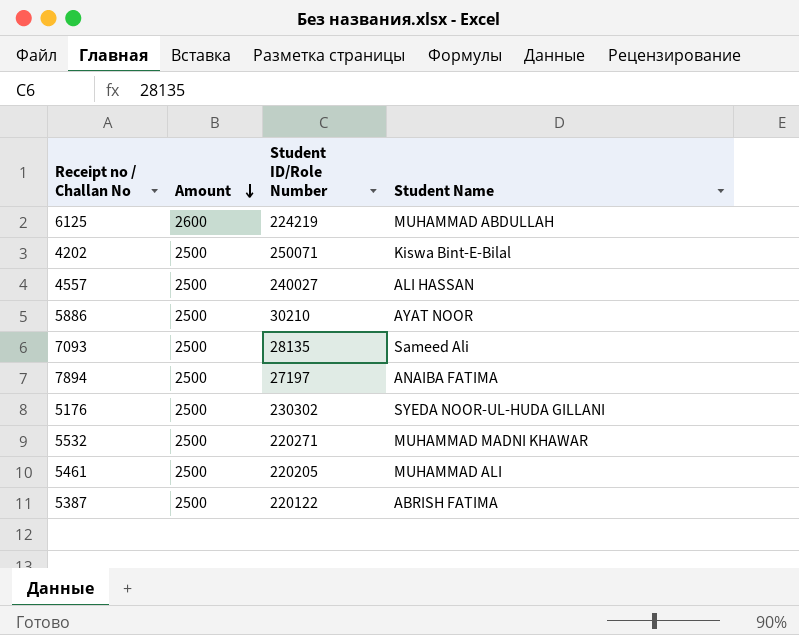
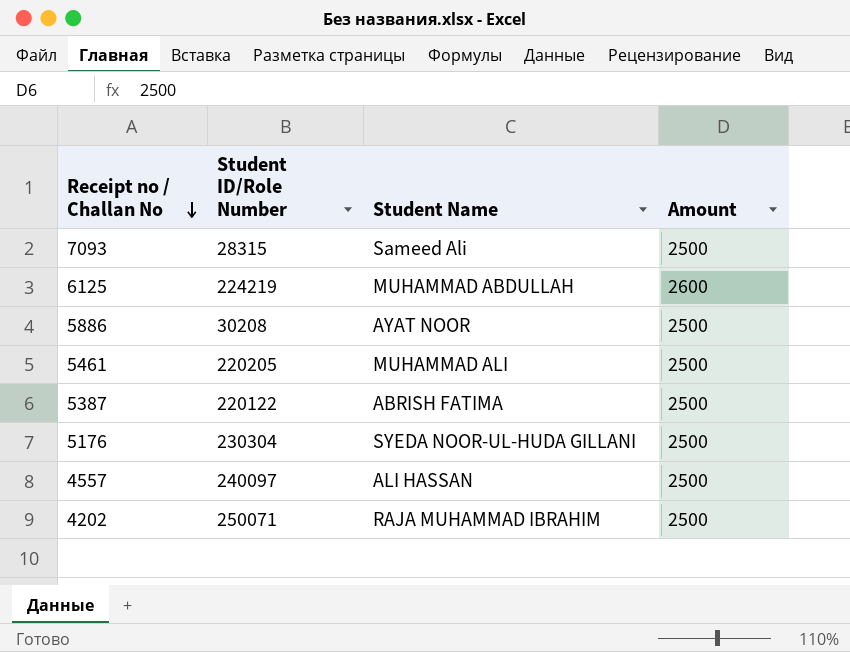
row order: Amount descending -> Receipt no / Challan No descending
column Amount | position: 2 -> 4
row 7894: 2500 | 27197 | ANAIBA FATIMA -> none
row 5532: 2500 | 220271 | MUHAMMAD MADNI KHAWAR -> none
7093 | Student ID/Role Number: 28135 -> 28315
5886 | Student ID/Role Number: 30210 -> 30208
5176 | Student ID/Role Number: 230302 -> 230304
4557 | Student ID/Role Number: 240027 -> 240097
4202 | Student Name: Kiswa Bint-E-Bilal -> RAJA MUHAMMAD IBRAHIM

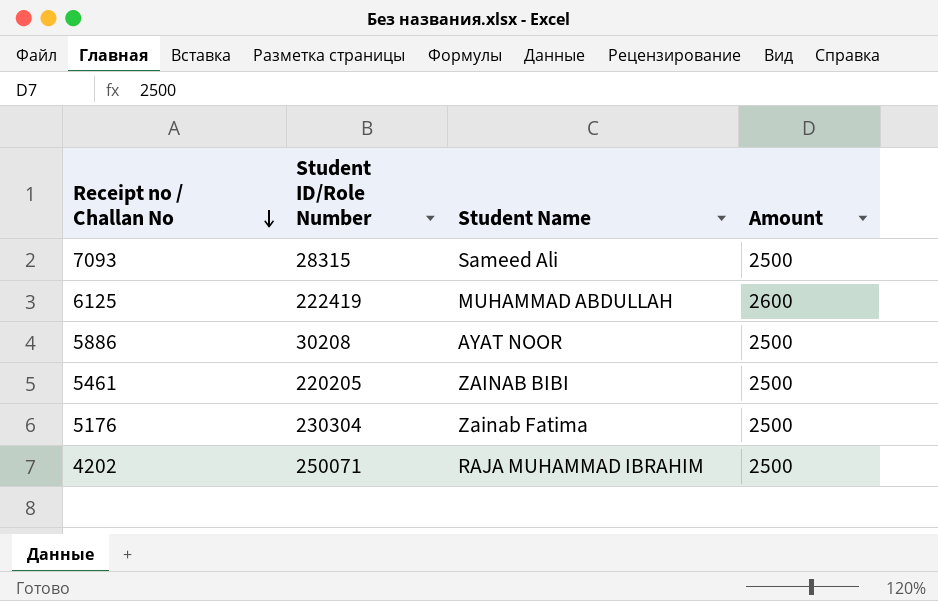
row 5387: 220122 | ABRISH FATIMA | 2500 -> none
row 4557: 240097 | ALI HASSAN | 2500 -> none
6125 | Student ID/Role Number: 224219 -> 222419
5461 | Student Name: MUHAMMAD ALI -> ZAINAB BIBI
5176 | Student Name: SYEDA NOOR-UL-HUDA GILLANI -> Zainab Fatima

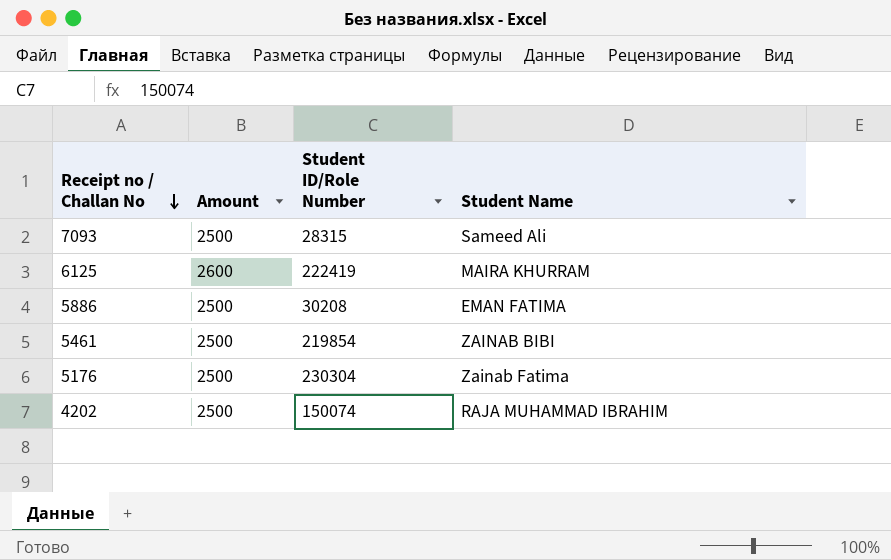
column Amount | position: 4 -> 2
6125 | Student Name: MUHAMMAD ABDULLAH -> MAIRA KHURRAM
5886 | Student Name: AYAT NOOR -> EMAN FATIMA
5461 | Student ID/Role Number: 220205 -> 219854
4202 | Student ID/Role Number: 250071 -> 150074

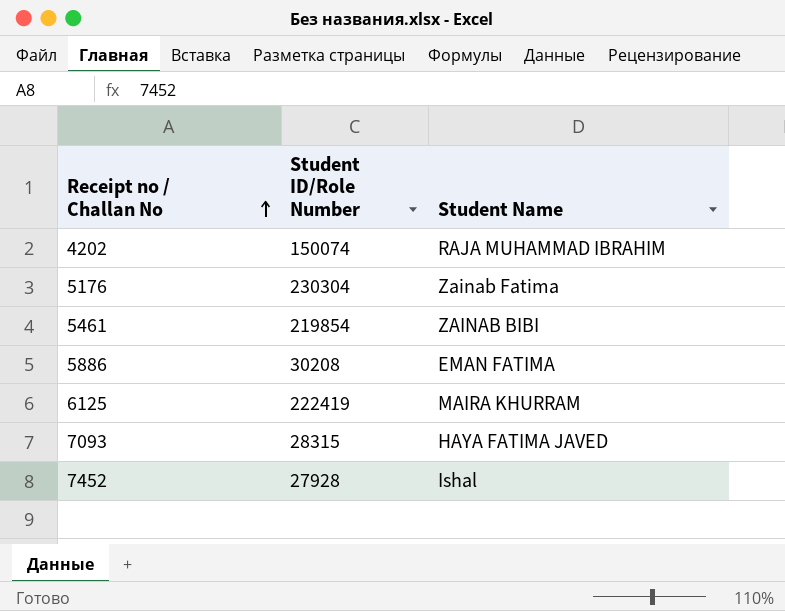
row order: Receipt no / Challan No descending -> Receipt no / Challan No ascending
column Amount | position: 2 -> none
7093 | Student Name: Sameed Ali -> HAYA FATIMA JAVED
row 7452: none -> 27928 | Ishal

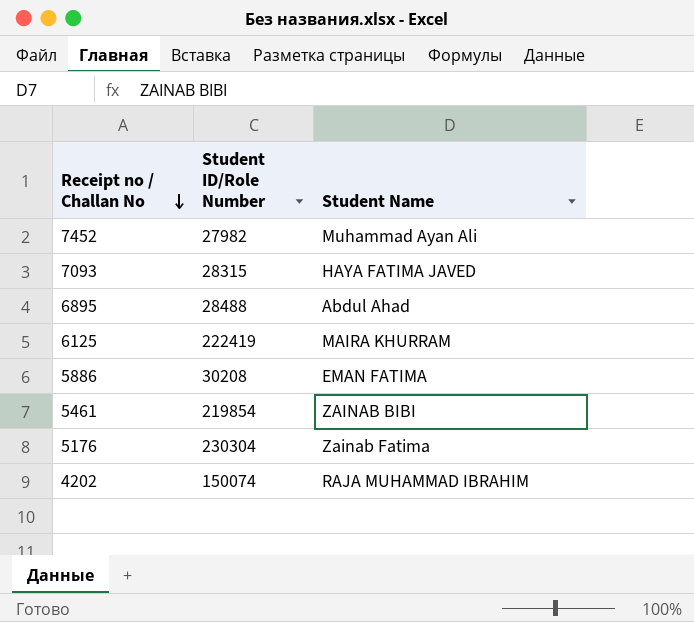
row order: Receipt no / Challan No ascending -> Receipt no / Challan No descending
7452 | Student ID/Role Number: 27928 -> 27982
7452 | Student Name: Ishal -> Muhammad Ayan Ali
row 6895: none -> 28488 | Abdul Ahad

